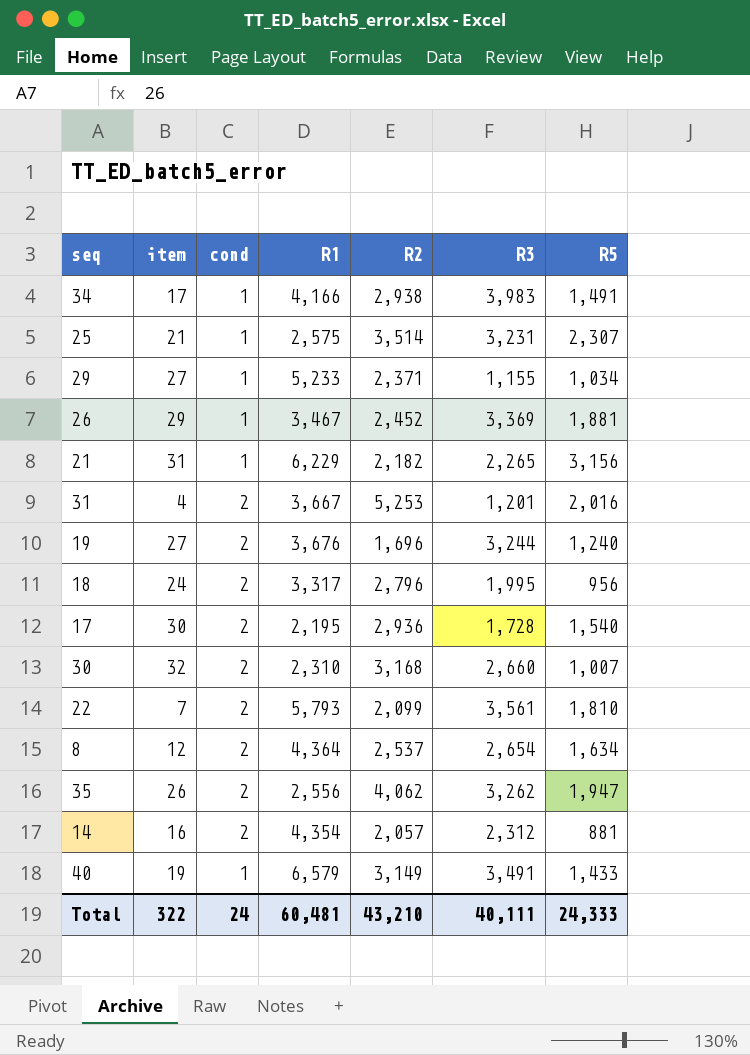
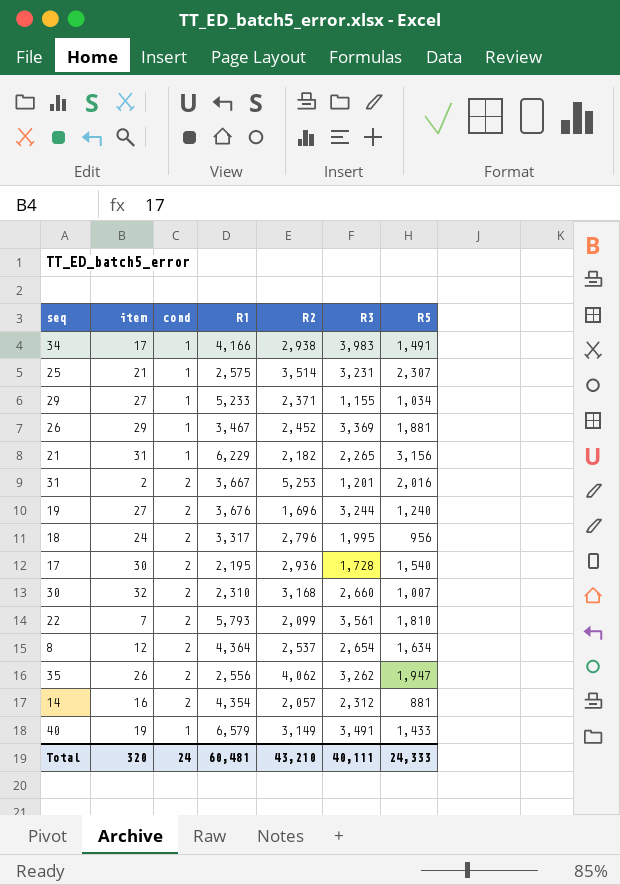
31 | item: 4 -> 2
Total | item: 322 -> 320

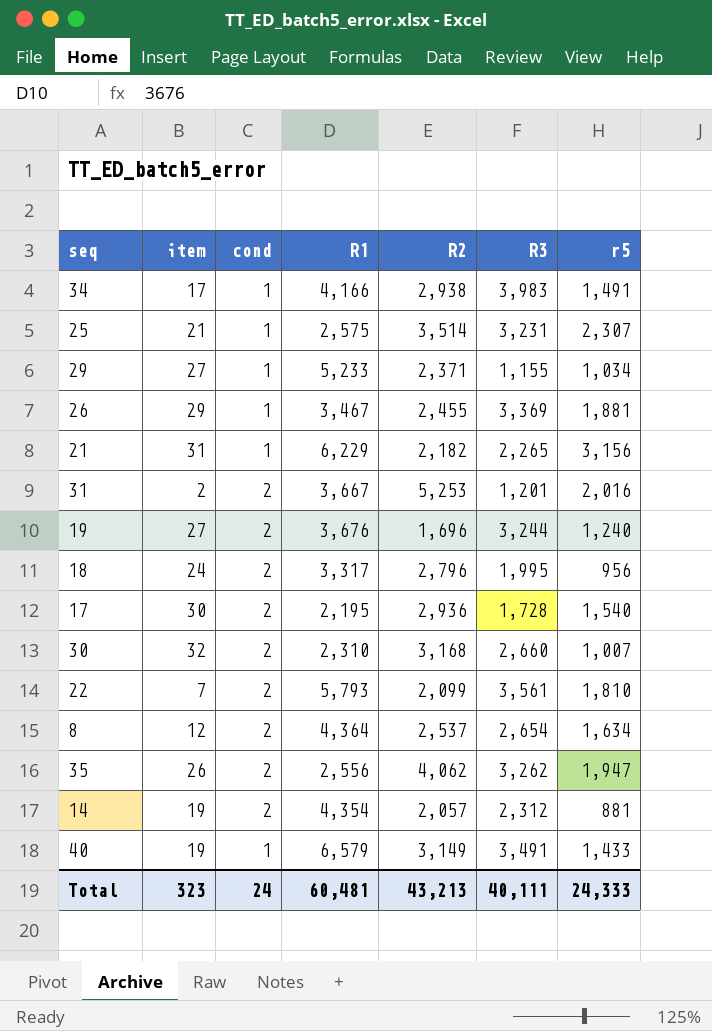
column name: R5 -> r5
26 | R2: 2,452 -> 2,455
14 | item: 16 -> 19
Total | item: 320 -> 323
Total | R2: 43,210 -> 43,213

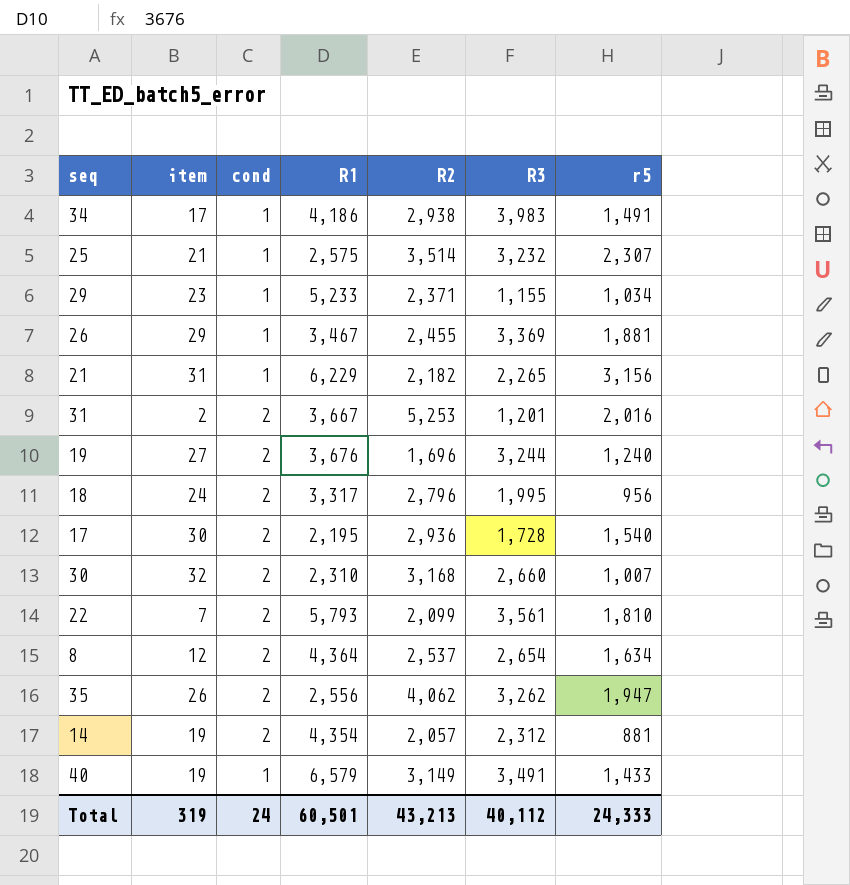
34 | R1: 4,166 -> 4,186
25 | R3: 3,231 -> 3,232
29 | item: 27 -> 23
Total | item: 323 -> 319
Total | R1: 60,481 -> 60,501
Total | R3: 40,111 -> 40,112

